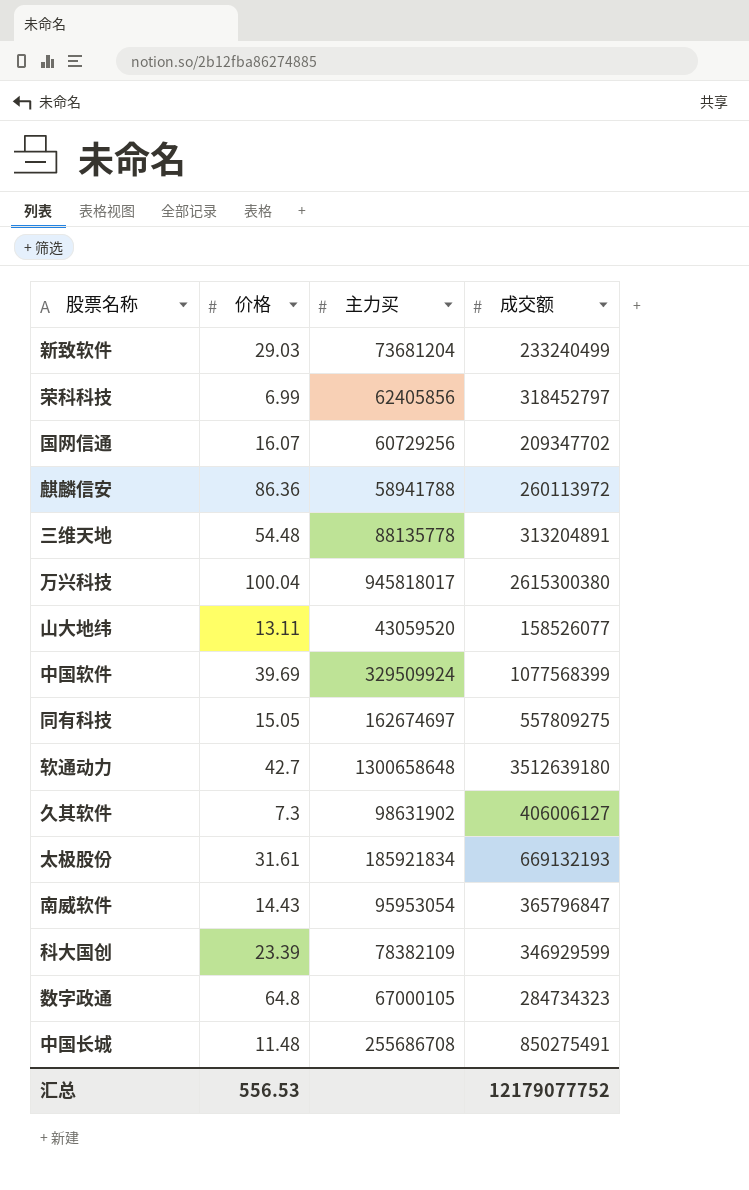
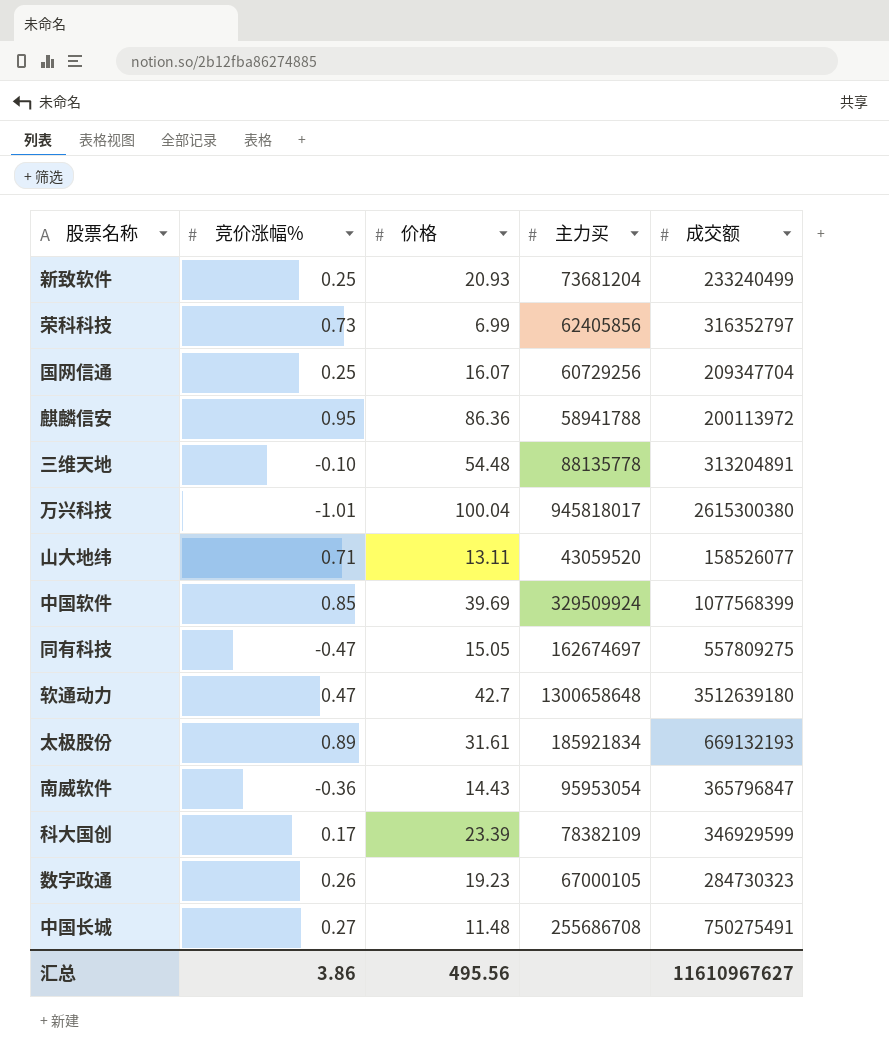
column 竞价涨幅% | position: none -> 2
row 久其软件: 7.3 | 98631902 | 406006127 -> none
新致软件 | 价格: 29.03 -> 20.93
荣科科技 | 成交额: 318452797 -> 316352797
国网信通 | 成交额: 209347702 -> 209347704
麒麟信安 | 成交额: 260113972 -> 200113972
数字政通 | 价格: 64.8 -> 19.23
数字政通 | 成交额: 284734323 -> 284730323
中国长城 | 成交额: 850275491 -> 750275491
汇总 | 价格: 556.53 -> 495.56
汇总 | 成交额: 12179077752 -> 11610967627

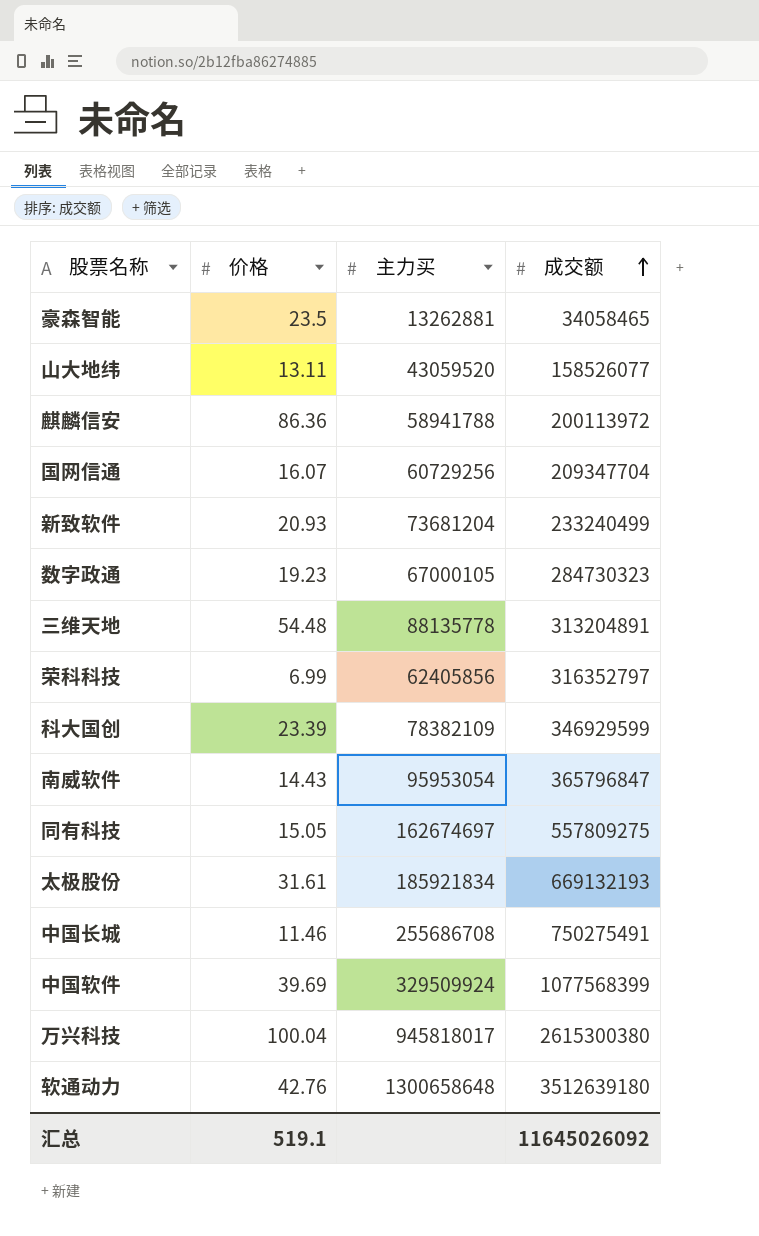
row order: none -> 成交额 ascending
column 竞价涨幅% | position: 2 -> none
row 豪森智能: none -> 23.5 | 13262881 | 34058465
中国长城 | 价格: 11.48 -> 11.46
软通动力 | 价格: 42.7 -> 42.76
汇总 | 价格: 495.56 -> 519.1
汇总 | 成交额: 11610967627 -> 11645026092

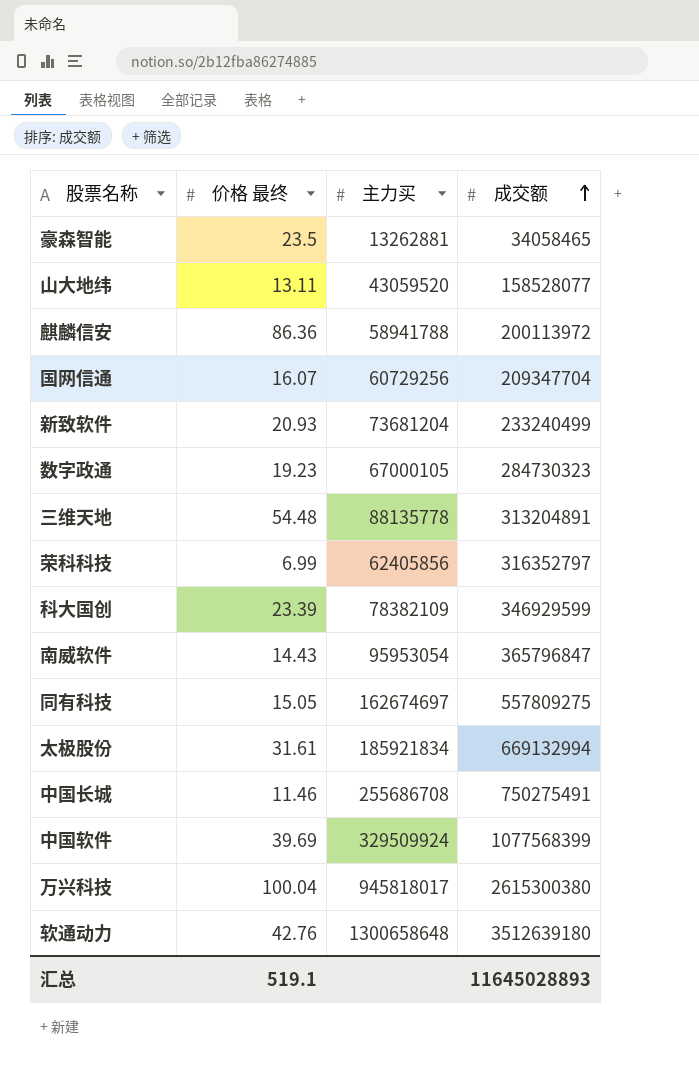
column name: 价格 -> 价格 最终
山大地纬 | 成交额: 158526077 -> 158528077
太极股份 | 成交额: 669132193 -> 669132994
汇总 | 成交额: 11645026092 -> 11645028893

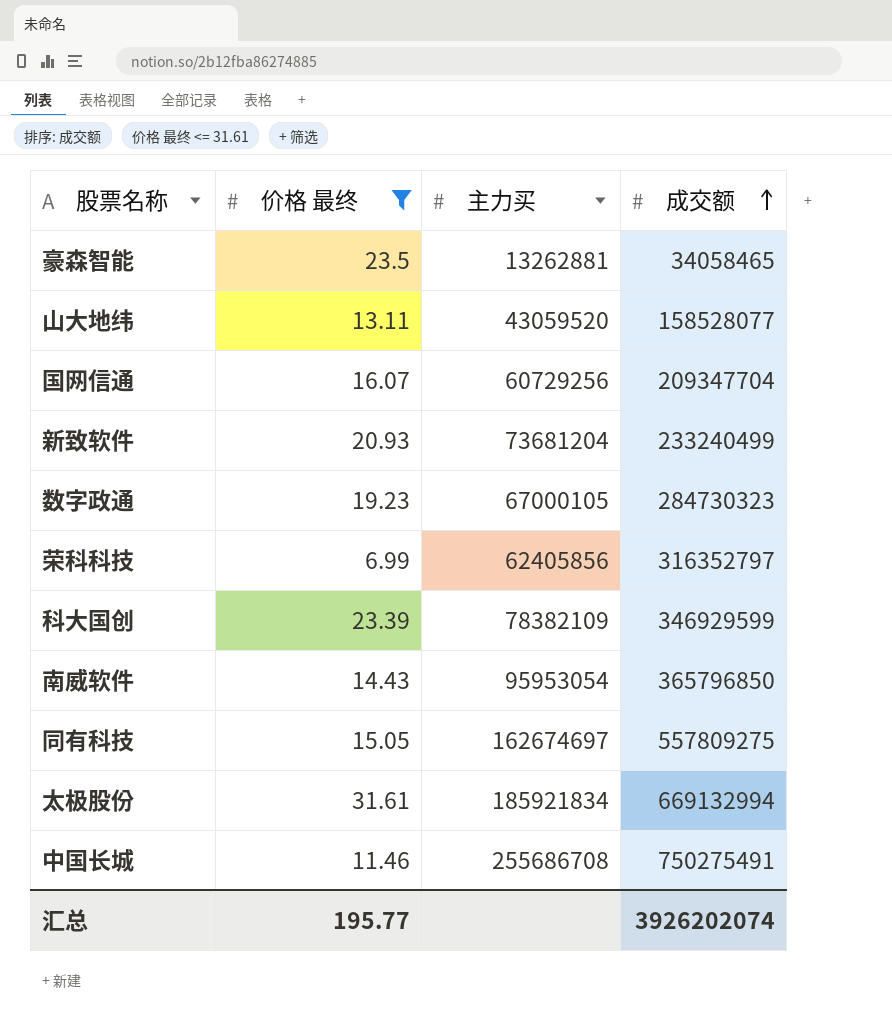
filter: none -> 价格 最终 <= 31.61
南威软件 | 成交额: 365796847 -> 365796850
汇总 | 价格 最终: 519.1 -> 195.77
汇总 | 成交额: 11645028893 -> 3926202074

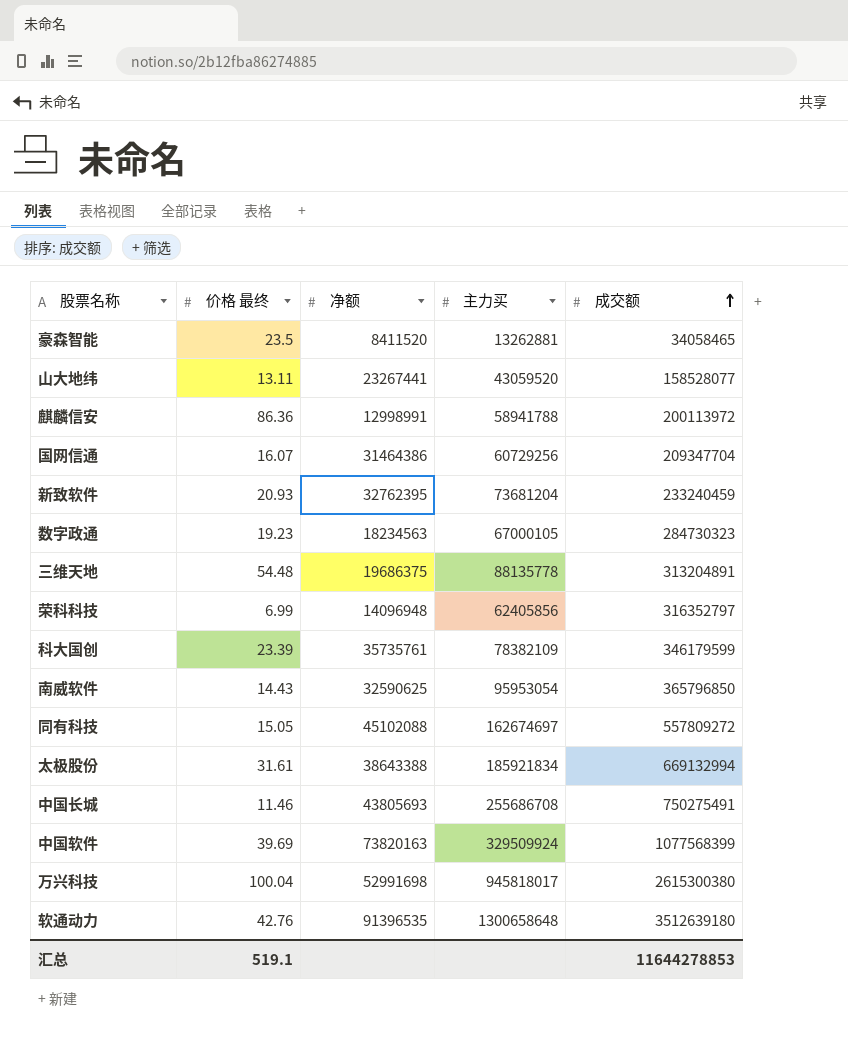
filter: 价格 最终 <= 31.61 -> none
column 净额 | position: none -> 3
新致软件 | 成交额: 233240499 -> 233240459
科大国创 | 成交额: 346929599 -> 346179599
同有科技 | 成交额: 557809275 -> 557809272
汇总 | 价格 最终: 195.77 -> 519.1
汇总 | 成交额: 3926202074 -> 11644278853

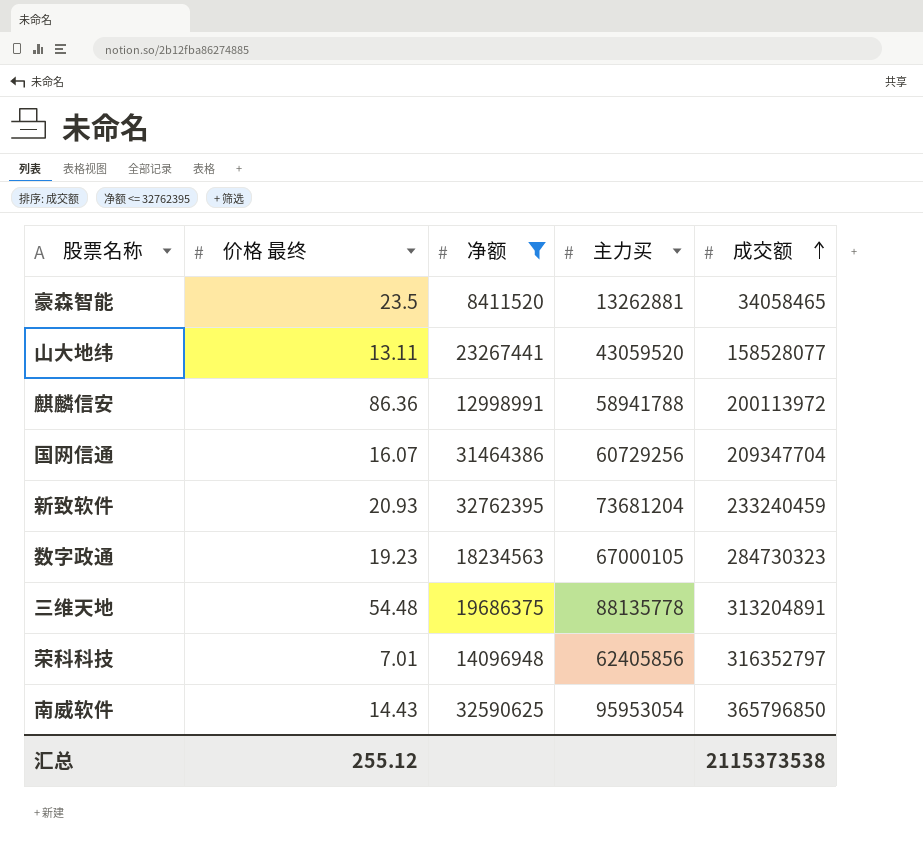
filter: none -> 净额 <= 32762395
荣科科技 | 价格 最终: 6.99 -> 7.01
汇总 | 价格 最终: 519.1 -> 255.12
汇总 | 成交额: 11644278853 -> 2115373538

